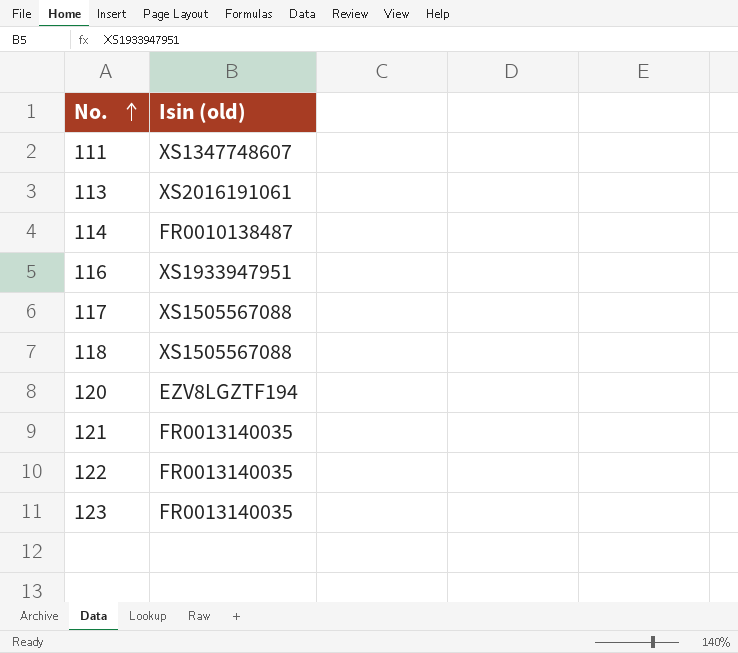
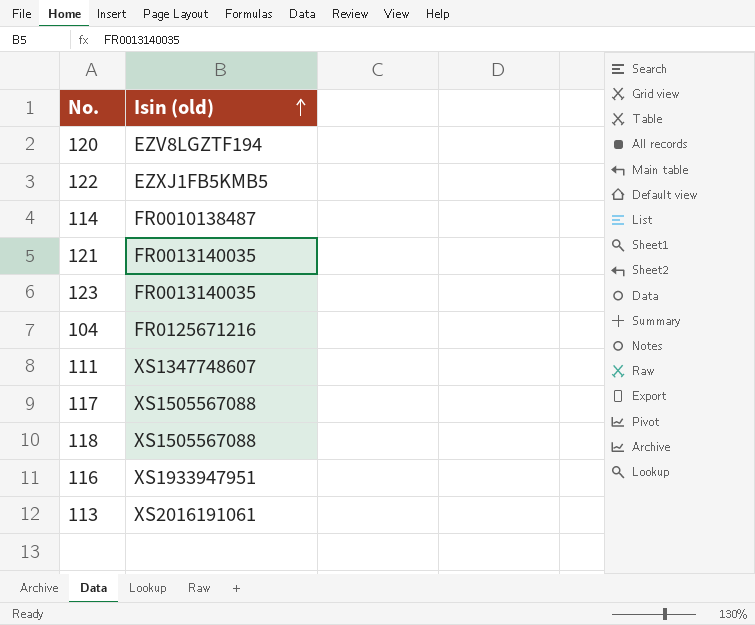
row order: No. ascending -> Isin (old) ascending
122 | Isin (old): FR0013140035 -> EZXJ1FB5KMB5
row 104: none -> FR0125671216

